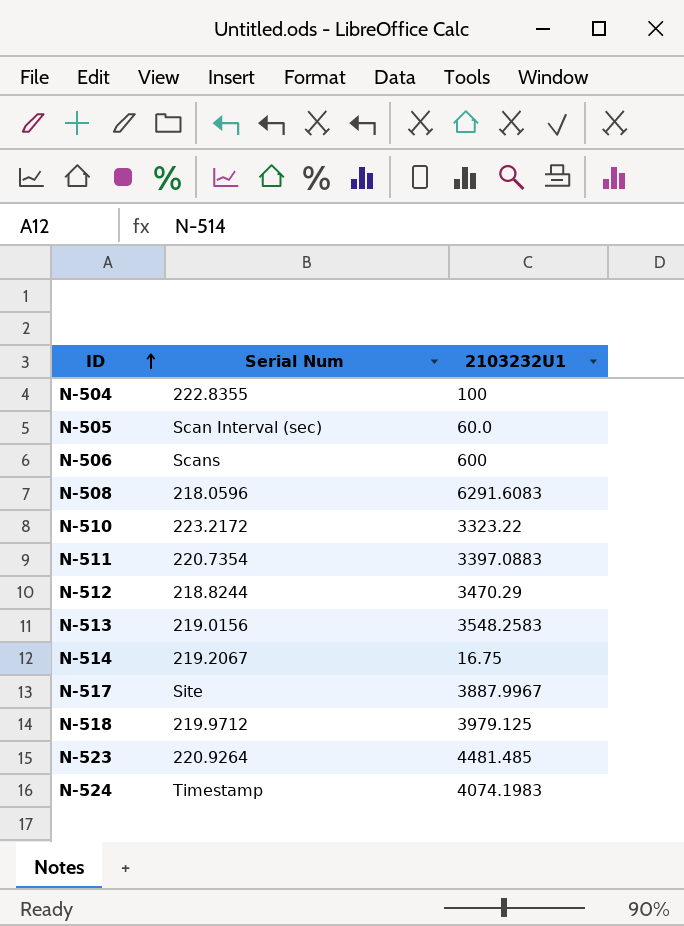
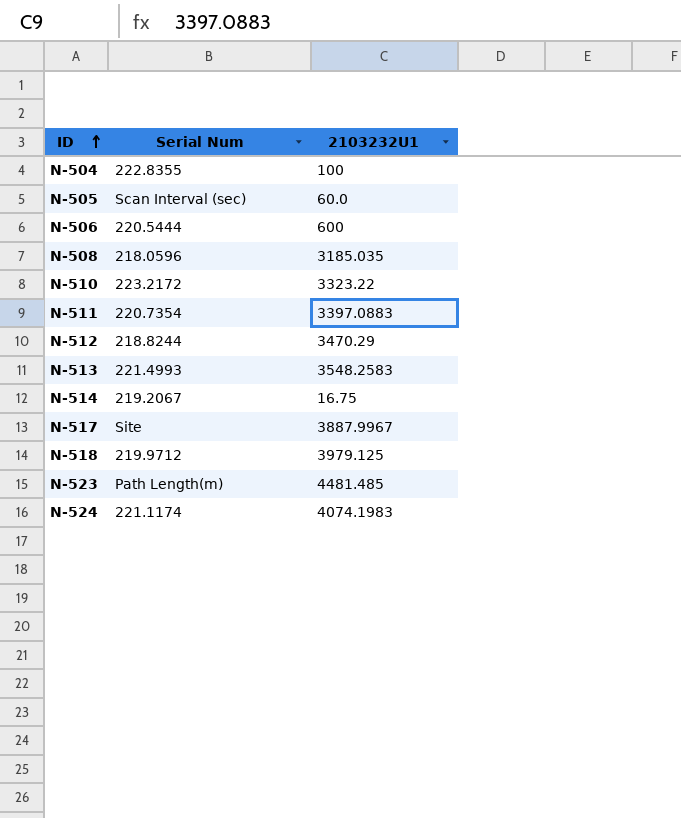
N-506 | Serial Num: Scans -> 220.5444
N-508 | 2103232U1: 6291.6083 -> 3185.035
N-513 | Serial Num: 219.0156 -> 221.4993
N-523 | Serial Num: 220.9264 -> Path Length(m)
N-524 | Serial Num: Timestamp -> 221.1174

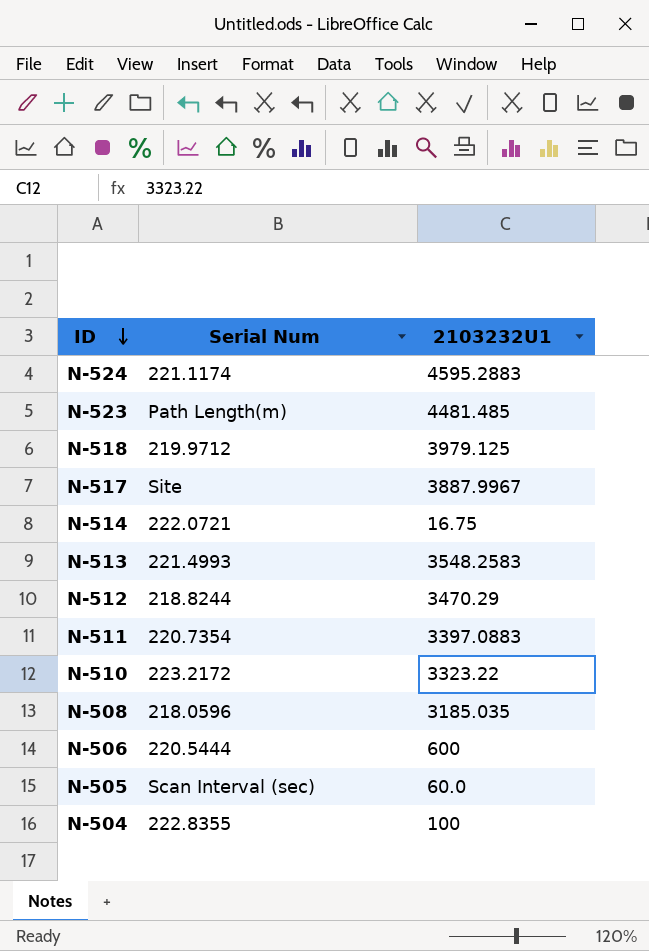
row order: ID ascending -> ID descending
N-524 | 2103232U1: 4074.1983 -> 4595.2883
N-514 | Serial Num: 219.2067 -> 222.0721

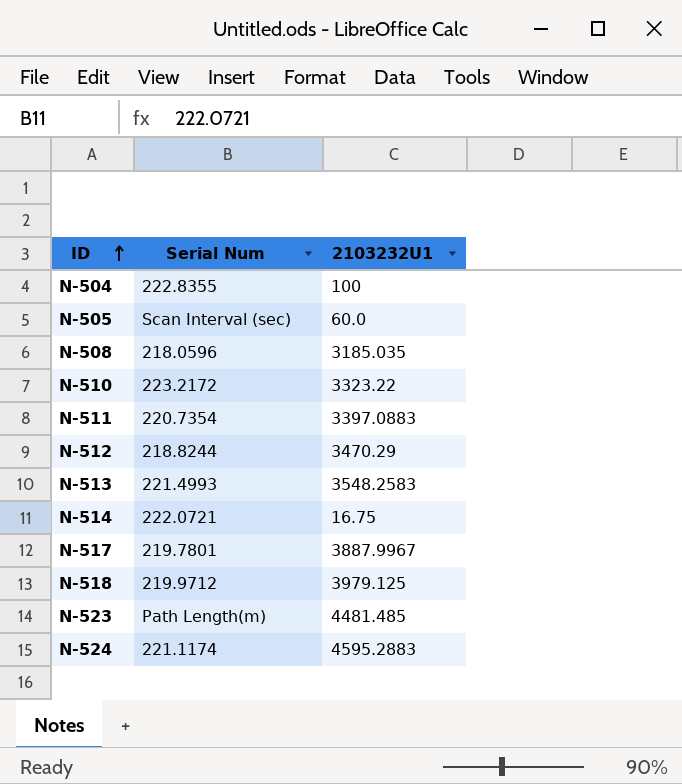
row order: ID descending -> ID ascending
row N-506: 220.5444 | 600 -> none
N-517 | Serial Num: Site -> 219.7801

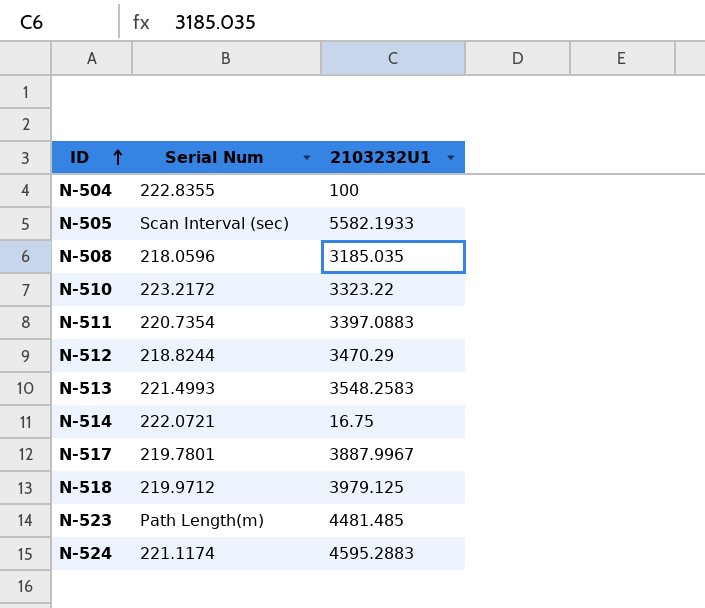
N-505 | 2103232U1: 60.0 -> 5582.1933

